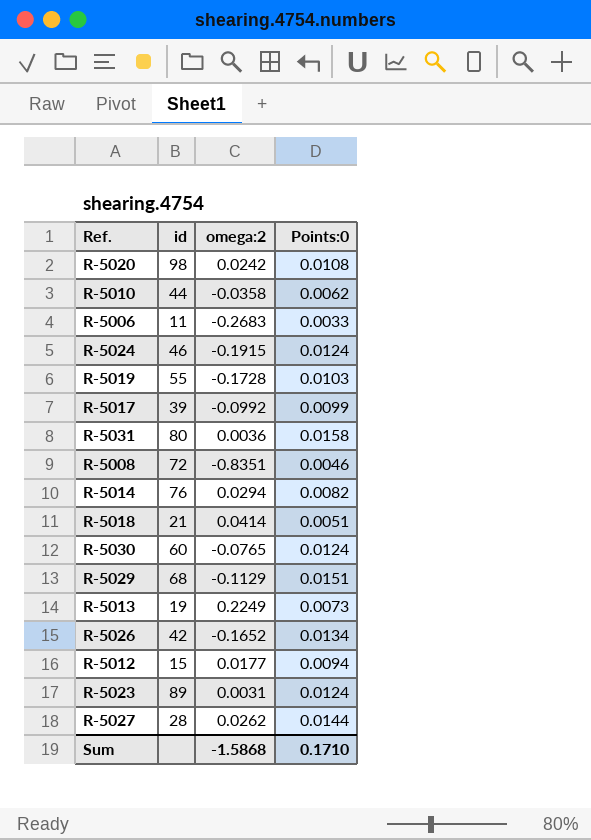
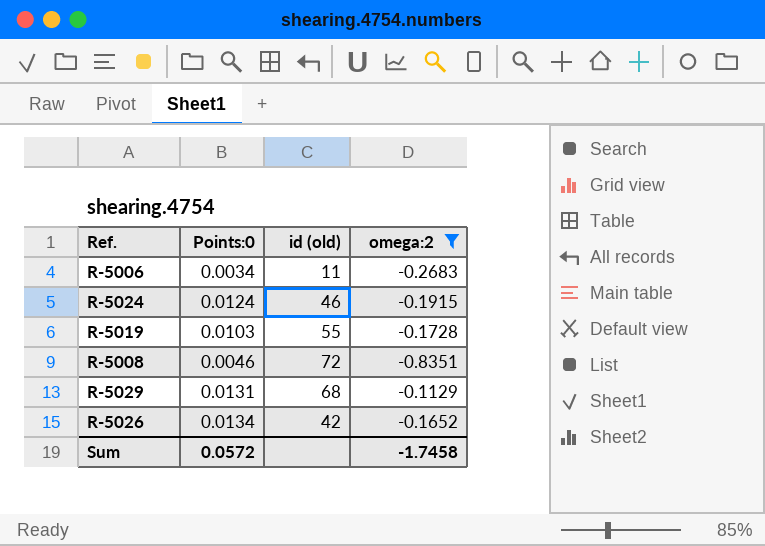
filter: none -> omega:2 <= -0.1129
column Points:0 | position: 4 -> 2
column name: id -> id (old)
R-5006 | Points:0: 0.0033 -> 0.0034
R-5029 | Points:0: 0.0151 -> 0.0131
Sum | Points:0: 0.1710 -> 0.0572
Sum | omega:2: -1.5868 -> -1.7458

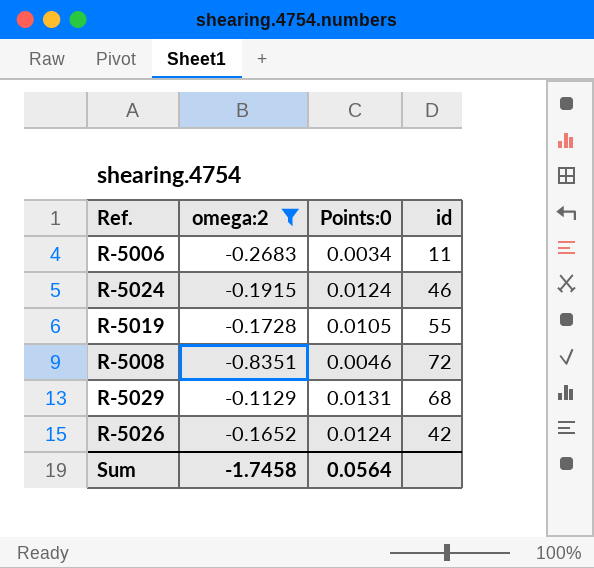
column omega:2 | position: 4 -> 2
column name: id (old) -> id
R-5019 | Points:0: 0.0103 -> 0.0105
R-5026 | Points:0: 0.0134 -> 0.0124
Sum | Points:0: 0.0572 -> 0.0564

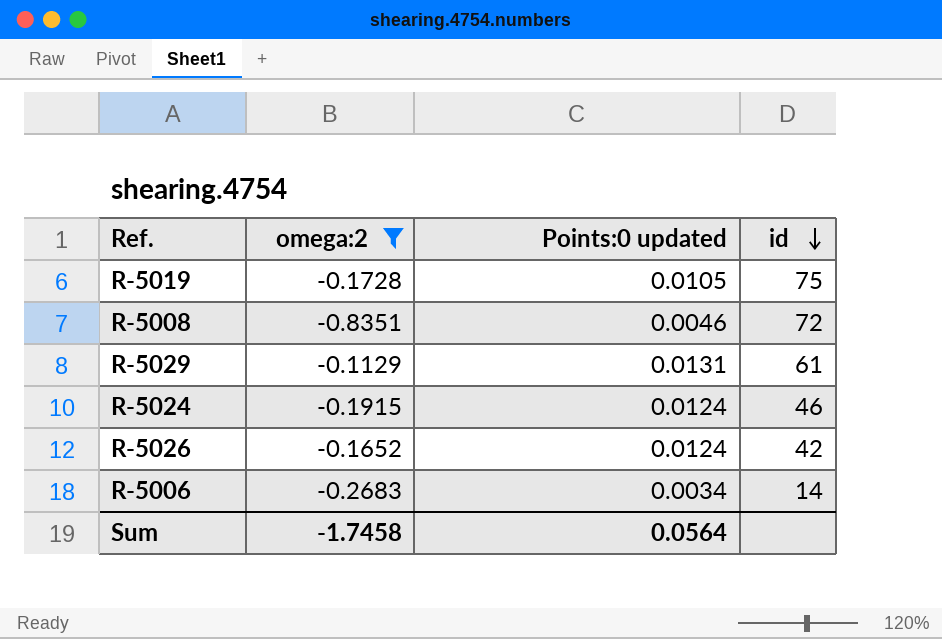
row order: none -> id descending
column name: Points:0 -> Points:0 updated
R-5019 | id: 55 -> 75
R-5029 | id: 68 -> 61
R-5006 | id: 11 -> 14

